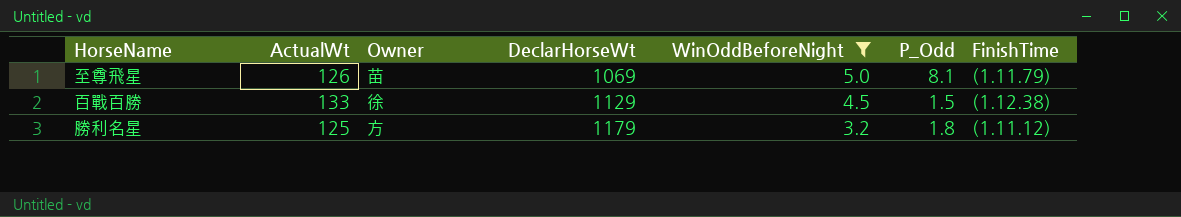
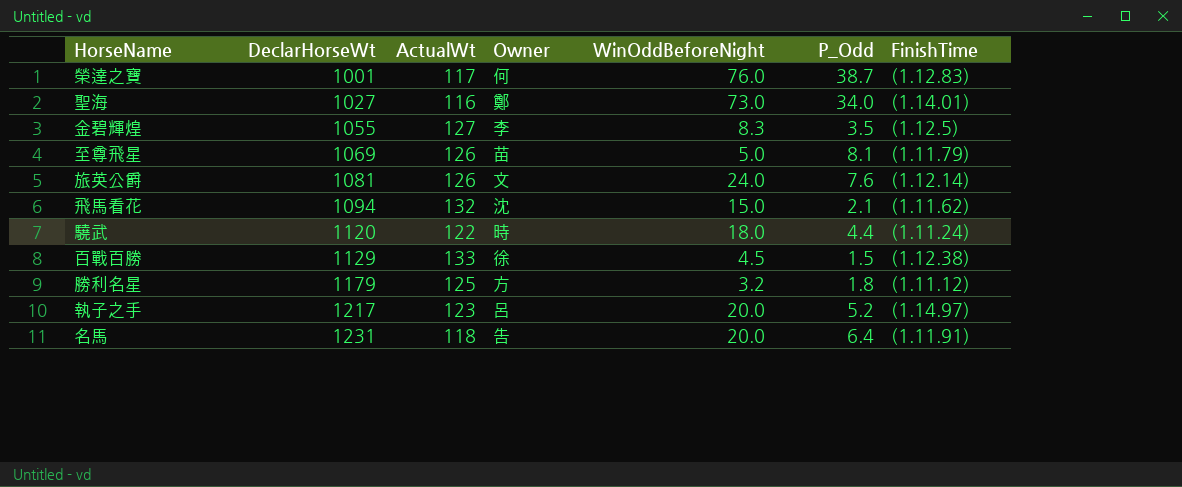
filter: WinOddBeforeNight <= 5.0 -> none
column DeclarHorseWt | position: 4 -> 2

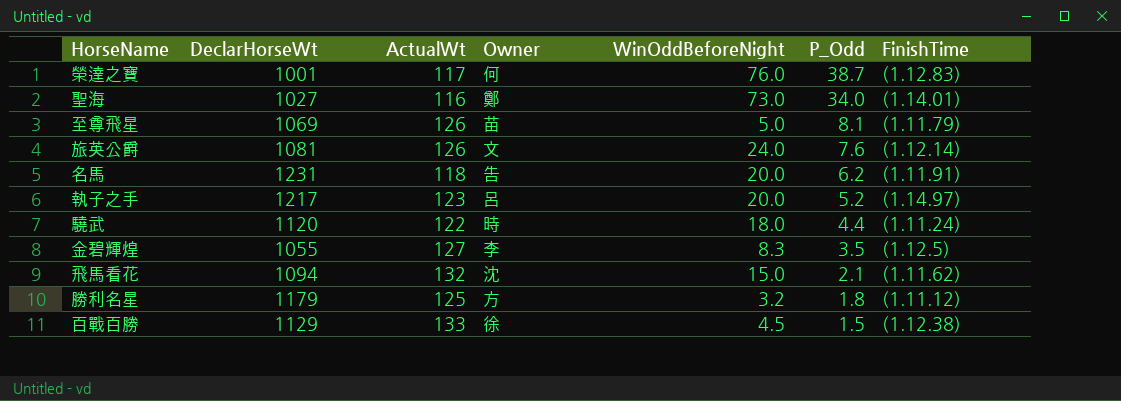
row order: DeclarHorseWt ascending -> P_Odd descending
名馬 | P_Odd: 6.4 -> 6.2

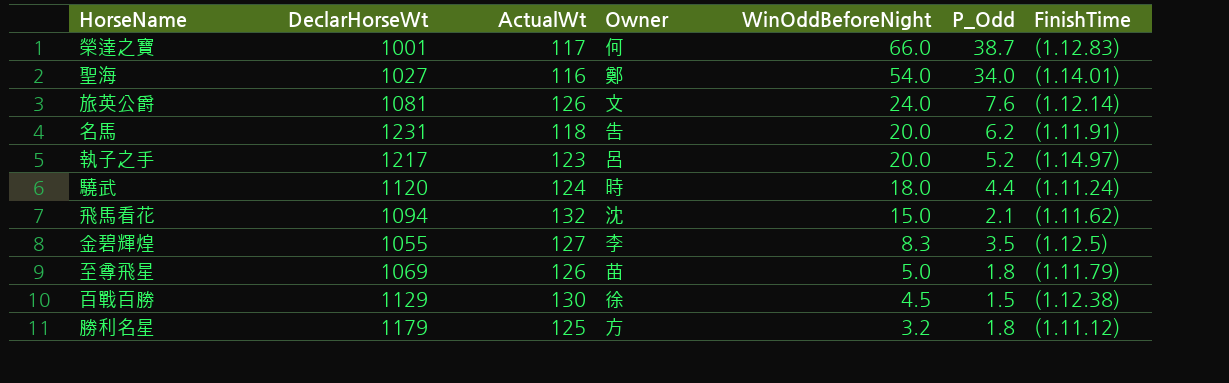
row order: P_Odd descending -> WinOddBeforeNight descending
榮達之寶 | WinOddBeforeNight: 76.0 -> 66.0
聖海 | WinOddBeforeNight: 73.0 -> 54.0
驍武 | ActualWt: 122 -> 124
至尊飛星 | P_Odd: 8.1 -> 1.8
百戰百勝 | ActualWt: 133 -> 130

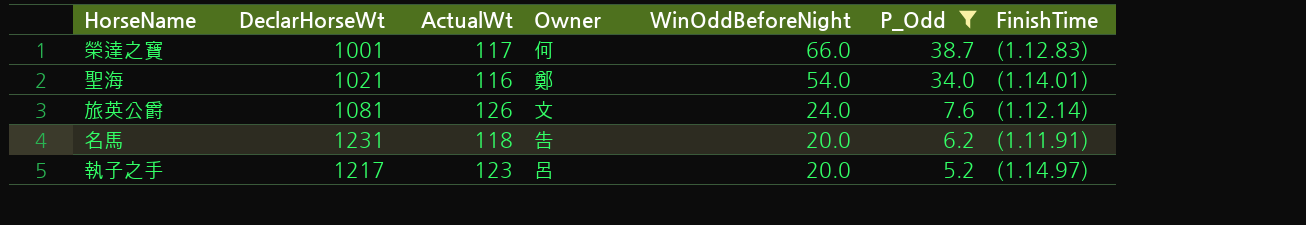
filter: none -> P_Odd >= 5.2
聖海 | DeclarHorseWt: 1027 -> 1021

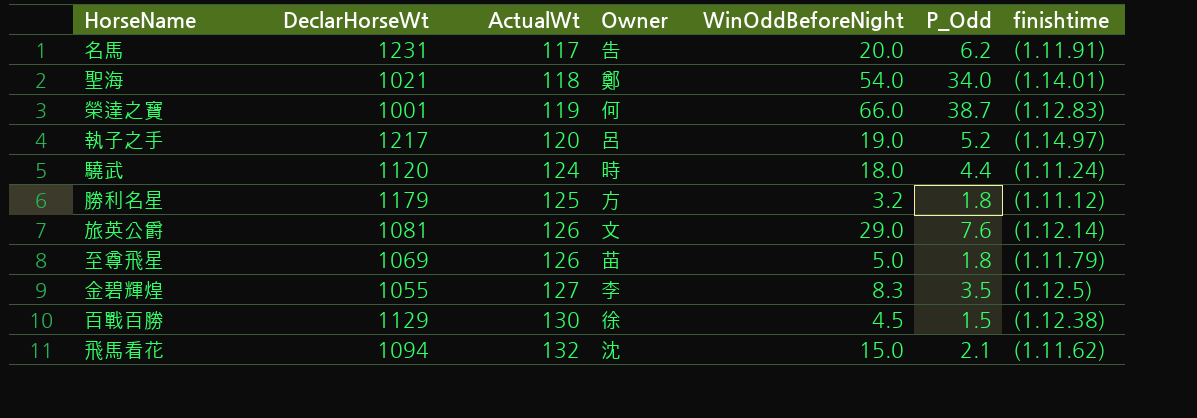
filter: P_Odd >= 5.2 -> none
row order: WinOddBeforeNight descending -> ActualWt ascending
column name: FinishTime -> finishtime
名馬 | ActualWt: 118 -> 117
聖海 | ActualWt: 116 -> 118
榮達之寶 | ActualWt: 117 -> 119
執子之手 | ActualWt: 123 -> 120
執子之手 | WinOddBeforeNight: 20.0 -> 19.0
旅英公爵 | WinOddBeforeNight: 24.0 -> 29.0

